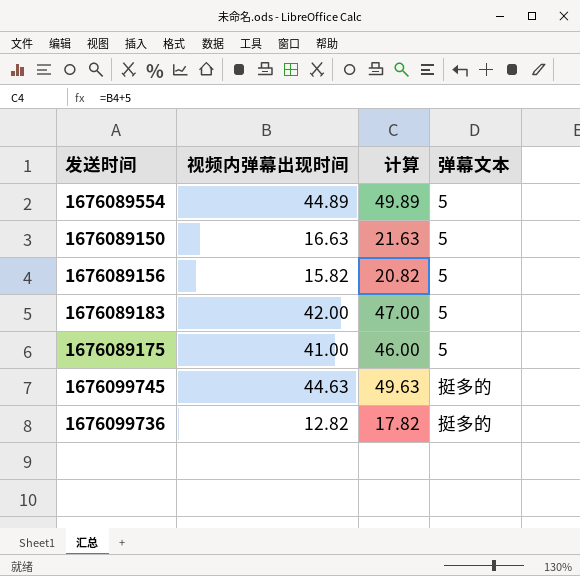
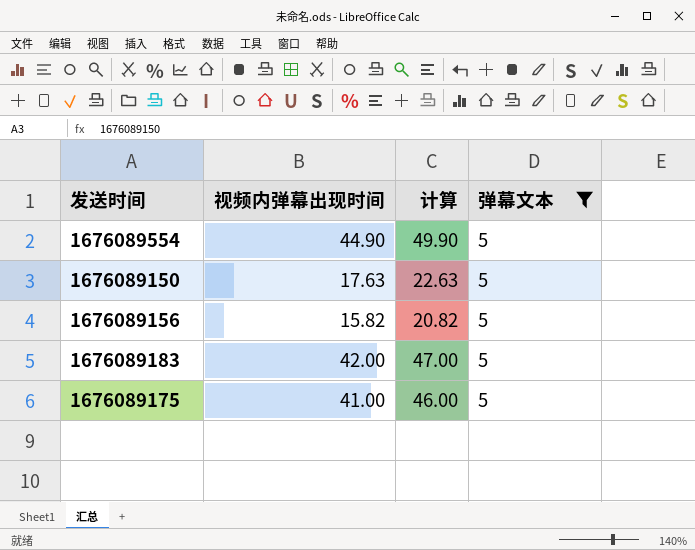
filter: none -> 弹幕文本 = 5
1676089554 | 视频内弹幕出现时间: 44.89 -> 44.90
1676089554 | 计算: 49.89 -> 49.90
1676089150 | 视频内弹幕出现时间: 16.63 -> 17.63
1676089150 | 计算: 21.63 -> 22.63

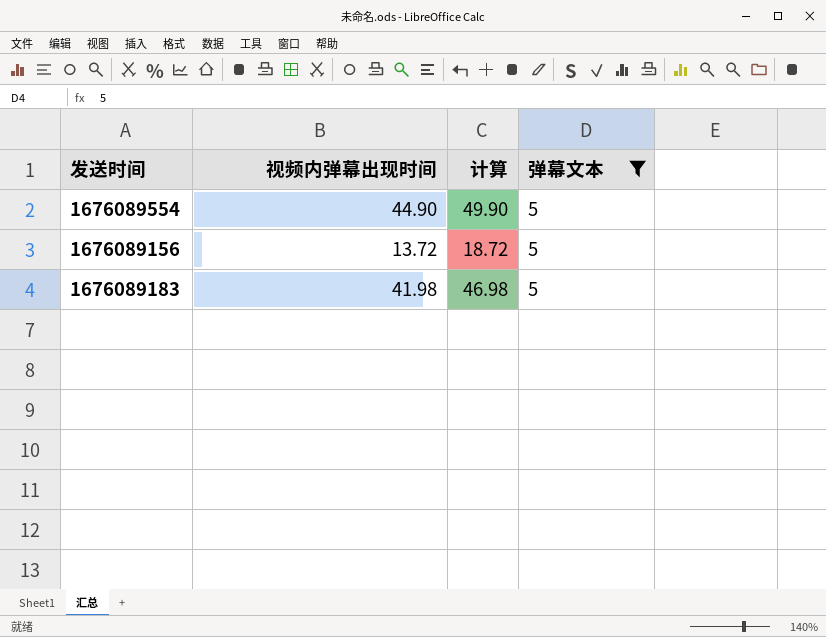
row 1676089150: 17.63 | 22.63 | 5 -> none
row 1676089175: 41.00 | 46.00 | 5 -> none
1676089156 | 视频内弹幕出现时间: 15.82 -> 13.72
1676089156 | 计算: 20.82 -> 18.72
1676089183 | 视频内弹幕出现时间: 42.00 -> 41.98
1676089183 | 计算: 47.00 -> 46.98

